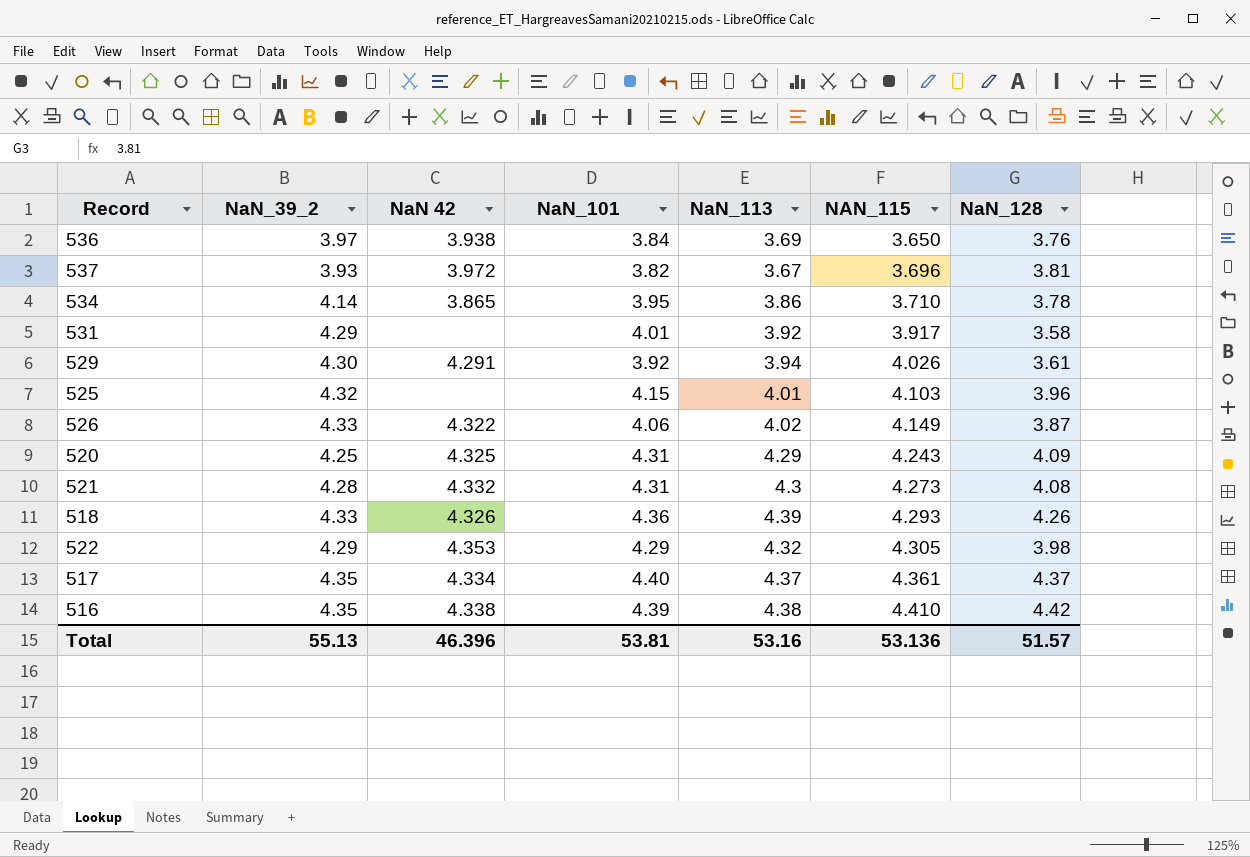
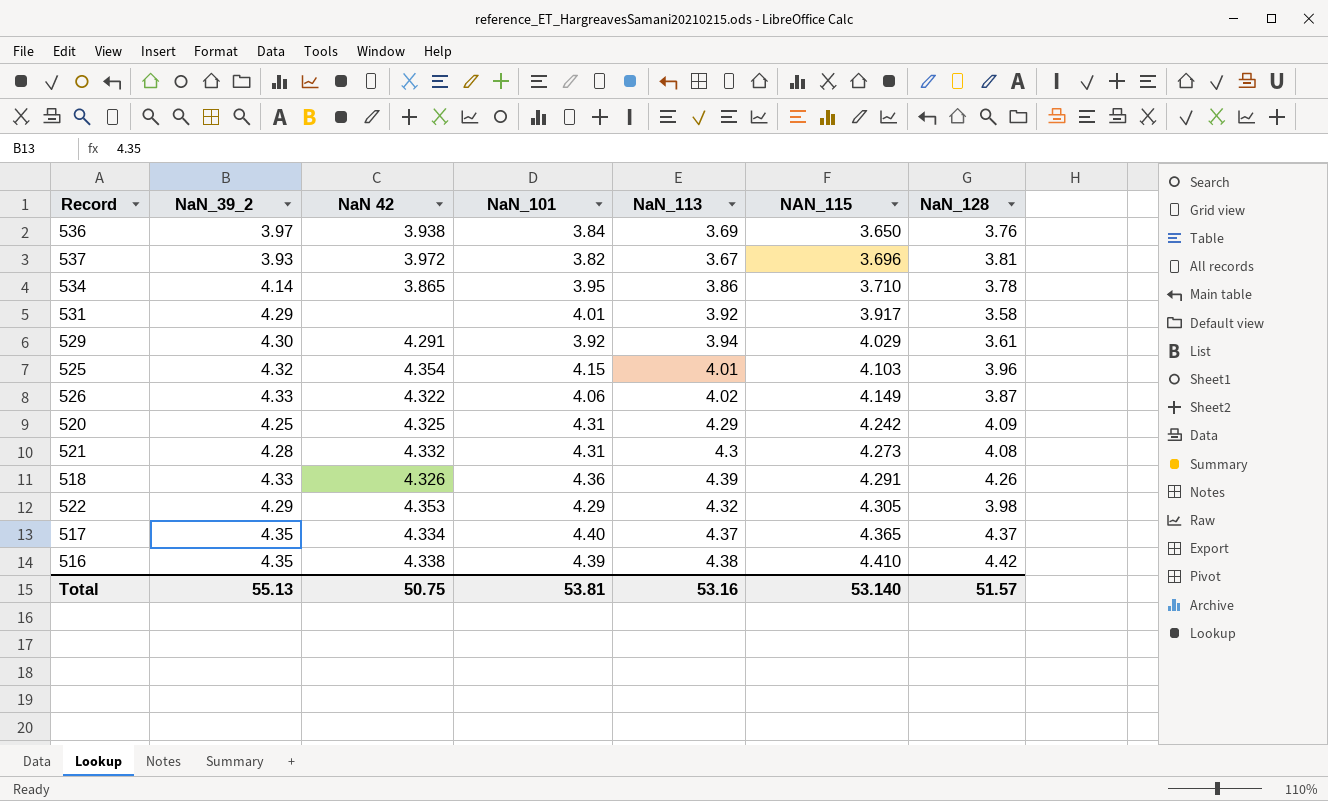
529 | NAN_115: 4.026 -> 4.029
525 | NaN 42: none -> 4.354
520 | NAN_115: 4.243 -> 4.242
518 | NAN_115: 4.293 -> 4.291
517 | NAN_115: 4.361 -> 4.365
Total | NaN 42: 46.396 -> 50.75
Total | NAN_115: 53.136 -> 53.140

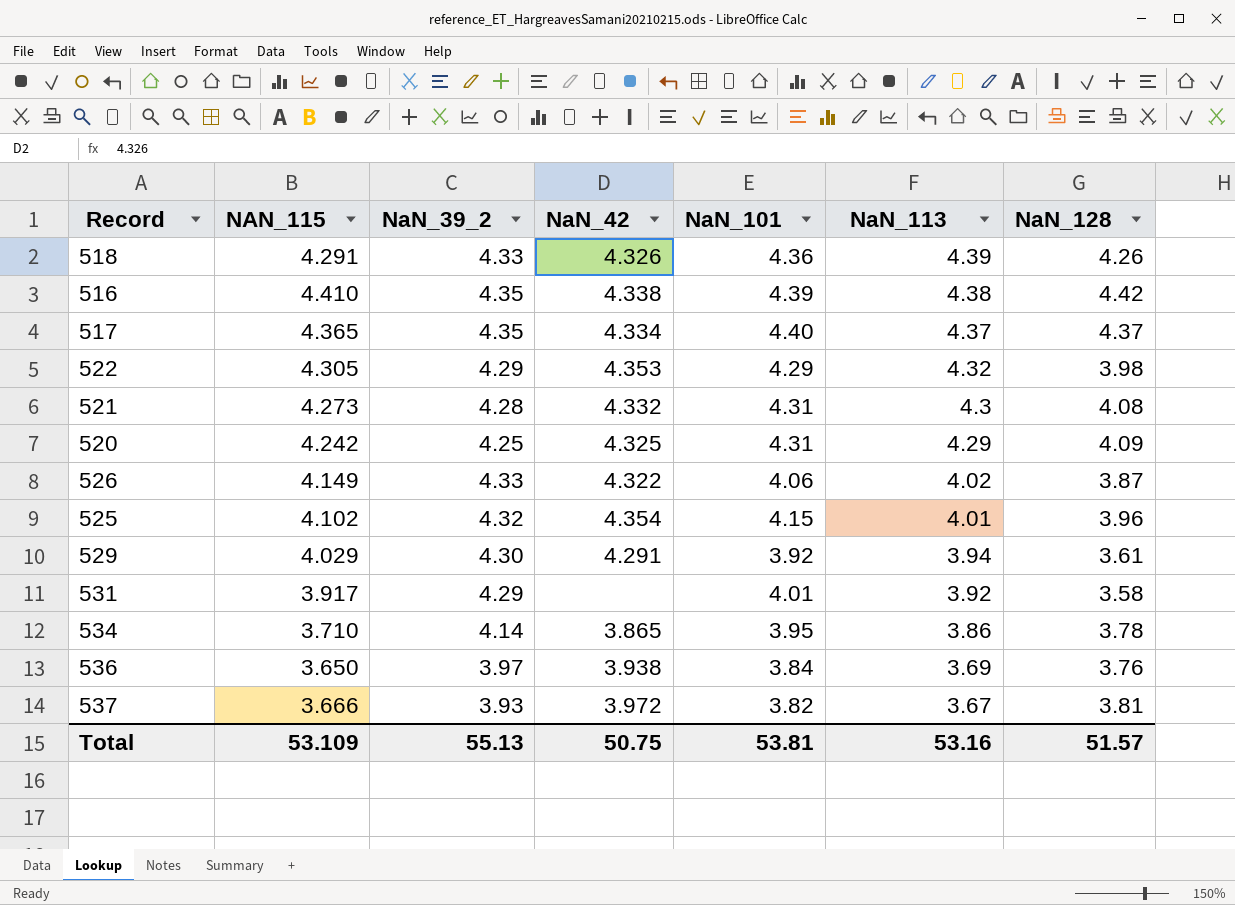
row order: NAN_115 ascending -> NaN_113 descending
column NAN_115 | position: 6 -> 2
column name: NaN 42 -> NaN_42
525 | NAN_115: 4.103 -> 4.102
537 | NAN_115: 3.696 -> 3.666
Total | NAN_115: 53.140 -> 53.109

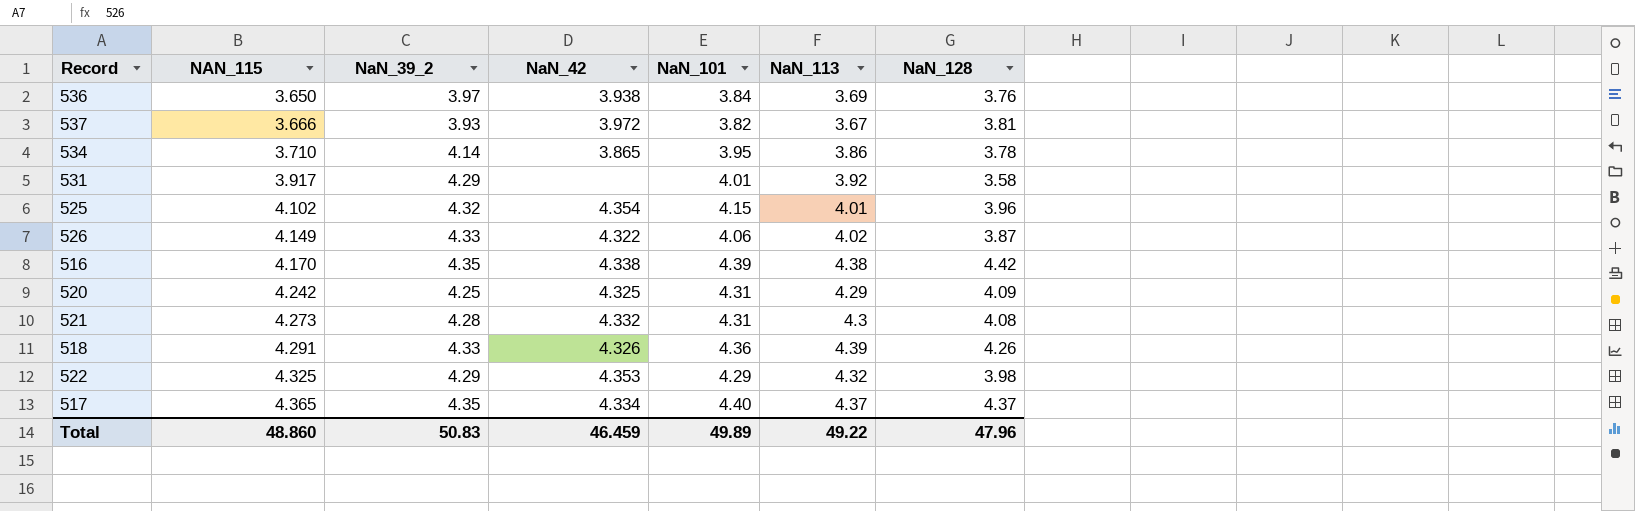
row order: NaN_113 descending -> NAN_115 ascending
row 529: 4.029 | 4.30 | 4.291 | 3.92 | 3.94 | 3.61 -> none
516 | NAN_115: 4.410 -> 4.170
522 | NAN_115: 4.305 -> 4.325
Total | NAN_115: 53.109 -> 48.860
Total | NaN_39_2: 55.13 -> 50.83
Total | NaN_42: 50.75 -> 46.459
Total | NaN_101: 53.81 -> 49.89
Total | NaN_113: 53.16 -> 49.22
Total | NaN_128: 51.57 -> 47.96

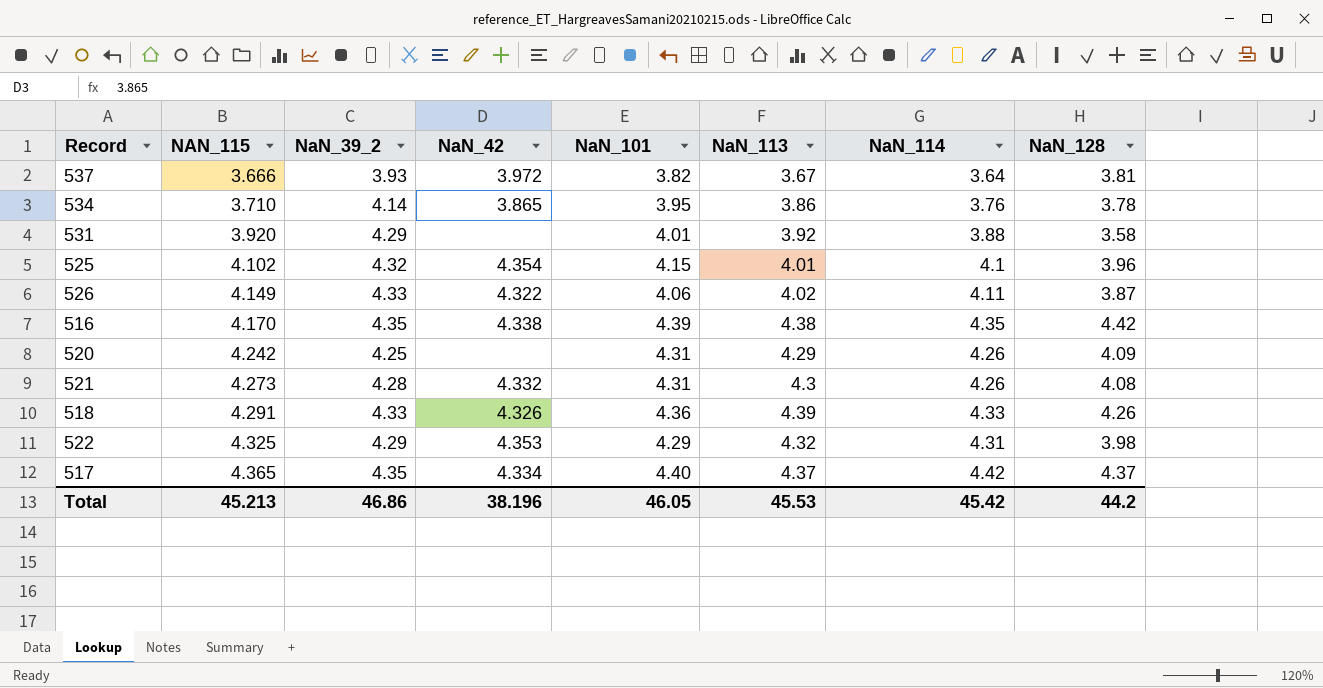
column NaN_114 | position: none -> 7
row 536: 3.650 | 3.97 | 3.938 | 3.84 | 3.69 | 3.76 -> none
531 | NAN_115: 3.917 -> 3.920
520 | NaN_42: 4.325 -> none
Total | NAN_115: 48.860 -> 45.213
Total | NaN_39_2: 50.83 -> 46.86
Total | NaN_42: 46.459 -> 38.196
Total | NaN_101: 49.89 -> 46.05
Total | NaN_113: 49.22 -> 45.53
Total | NaN_128: 47.96 -> 44.2

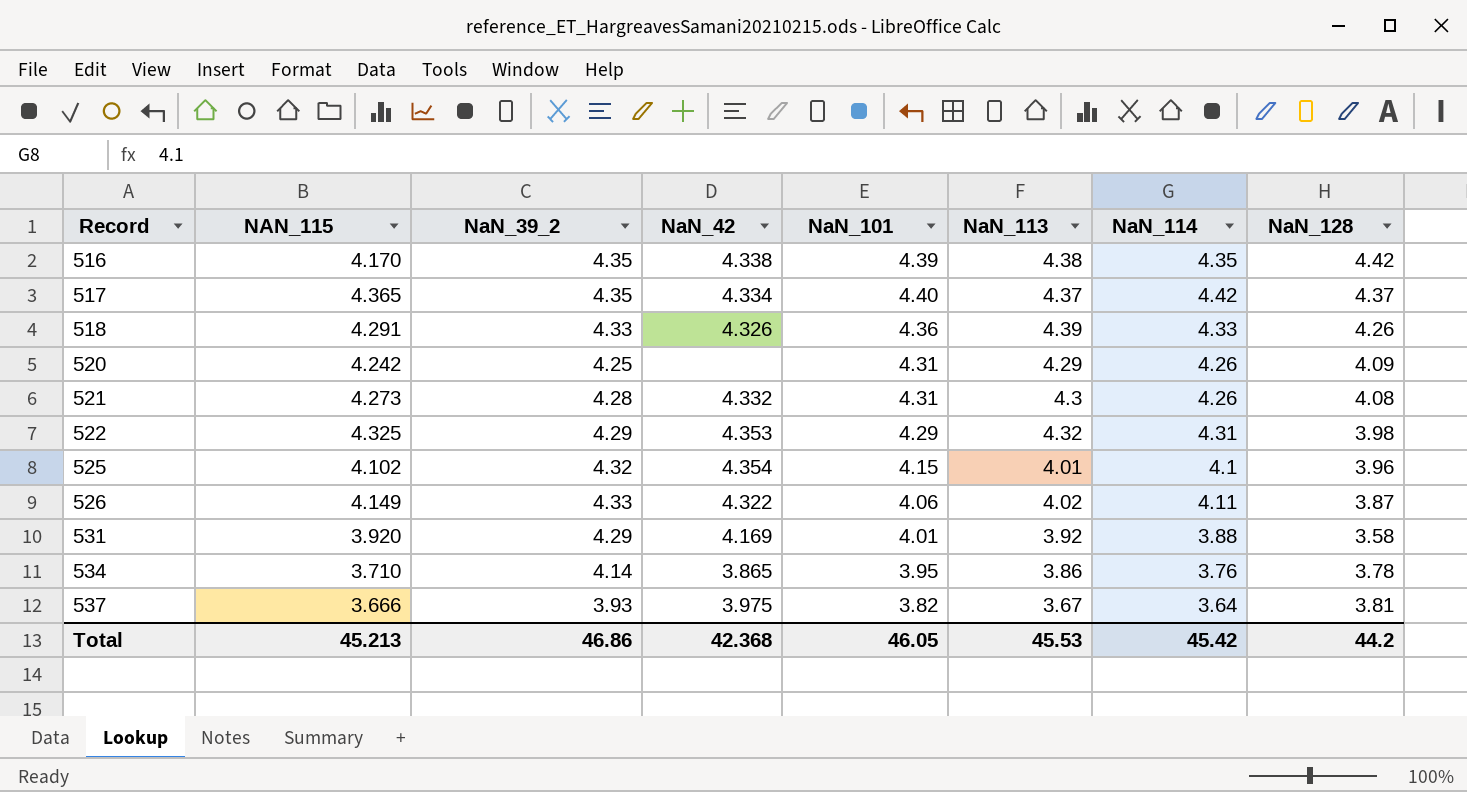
row order: NAN_115 ascending -> Record ascending
531 | NaN_42: none -> 4.169
537 | NaN_42: 3.972 -> 3.975
Total | NaN_42: 38.196 -> 42.368

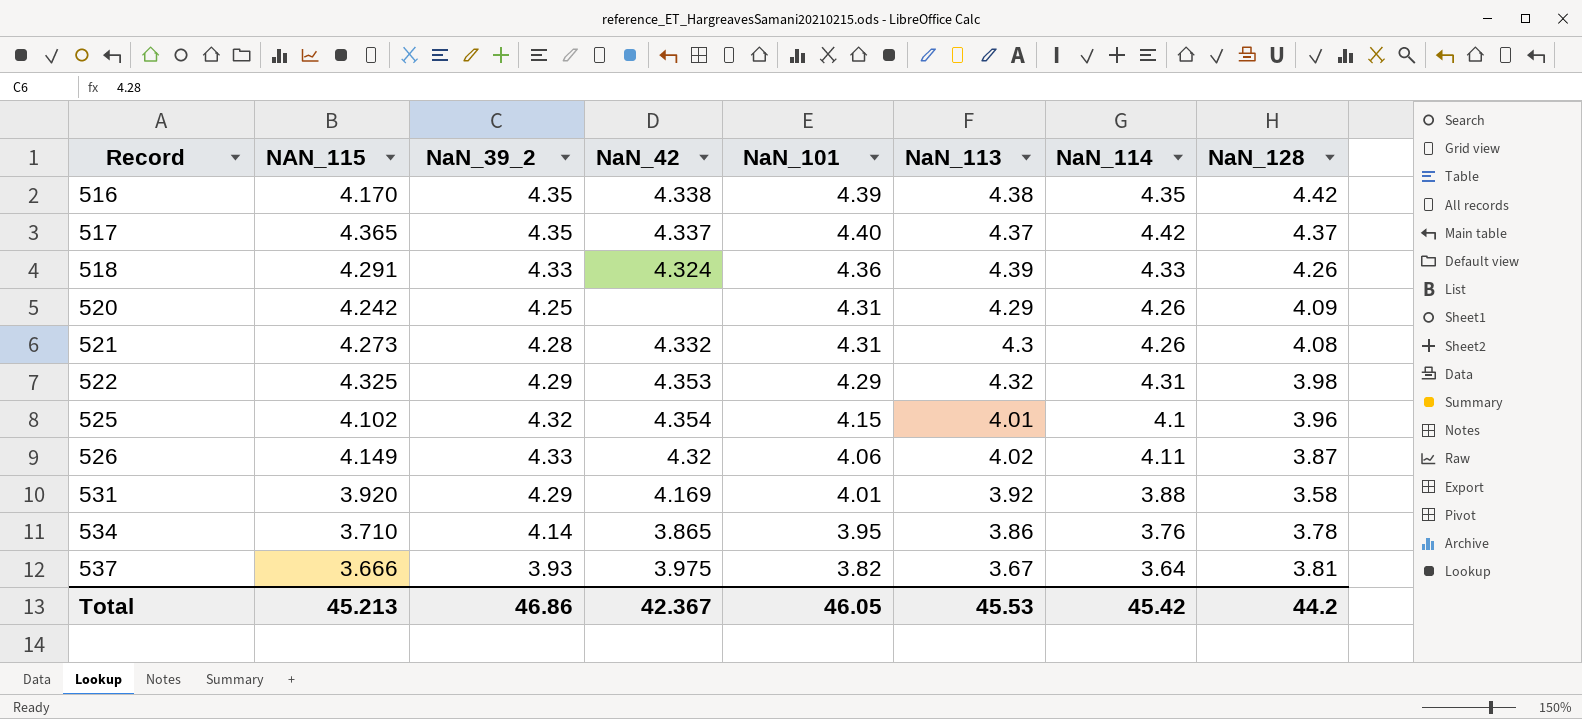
517 | NaN_42: 4.334 -> 4.337
518 | NaN_42: 4.326 -> 4.324
526 | NaN_42: 4.322 -> 4.32
Total | NaN_42: 42.368 -> 42.367

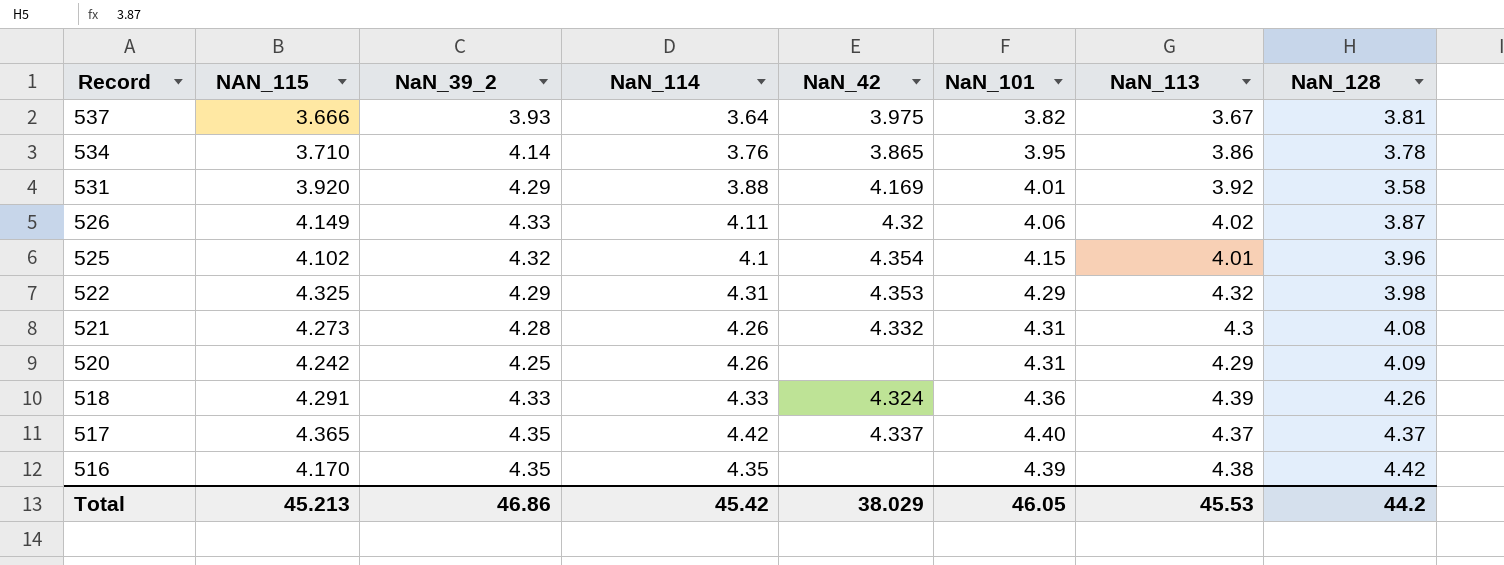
row order: Record ascending -> Record descending
column NaN_114 | position: 7 -> 4
516 | NaN_42: 4.338 -> none
Total | NaN_42: 42.367 -> 38.029

